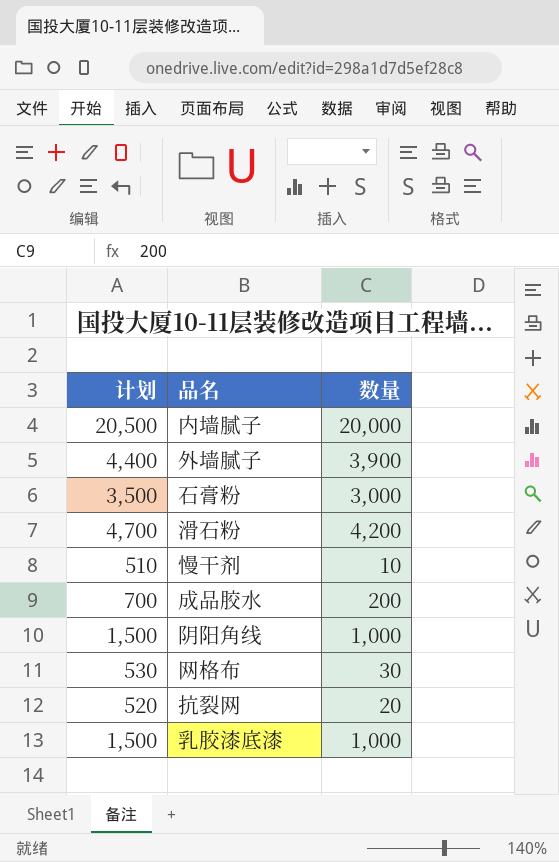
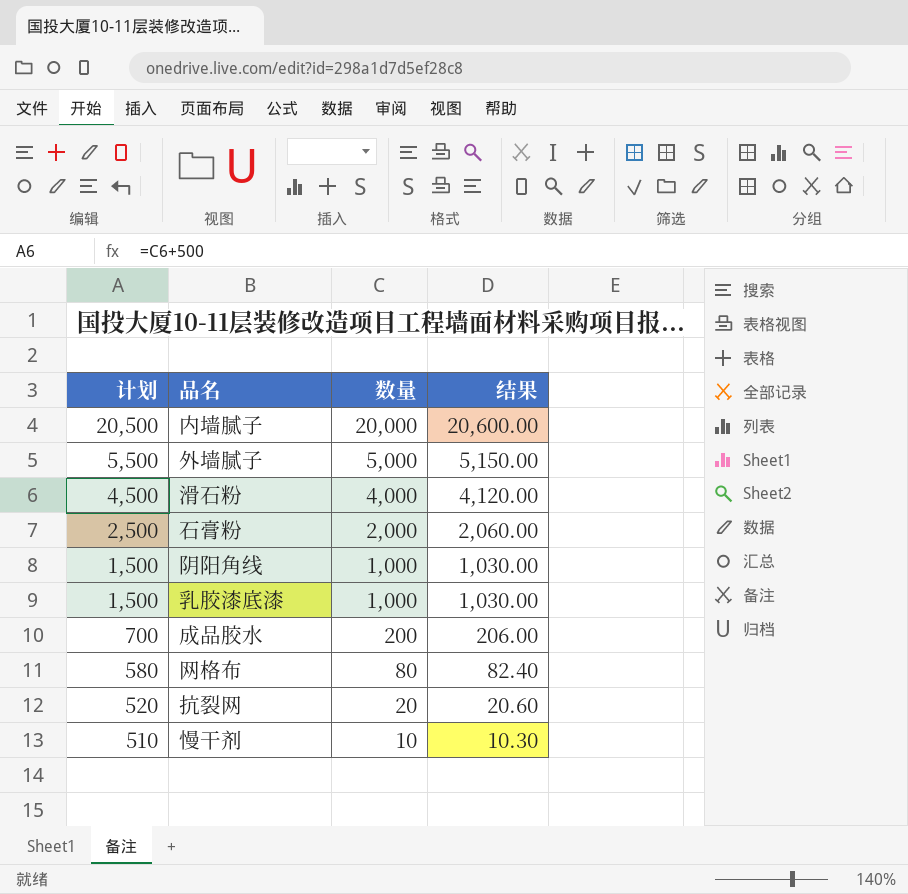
row order: none -> 计划 descending
column 结果 | formula: none -> [数量] * 1.03
外墙腻子 | 计划: 4,400 -> 5,500
外墙腻子 | 数量: 3,900 -> 5,000
滑石粉 | 计划: 4,700 -> 4,500
滑石粉 | 数量: 4,200 -> 4,000
石膏粉 | 计划: 3,500 -> 2,500
石膏粉 | 数量: 3,000 -> 2,000
网格布 | 计划: 530 -> 580
网格布 | 数量: 30 -> 80

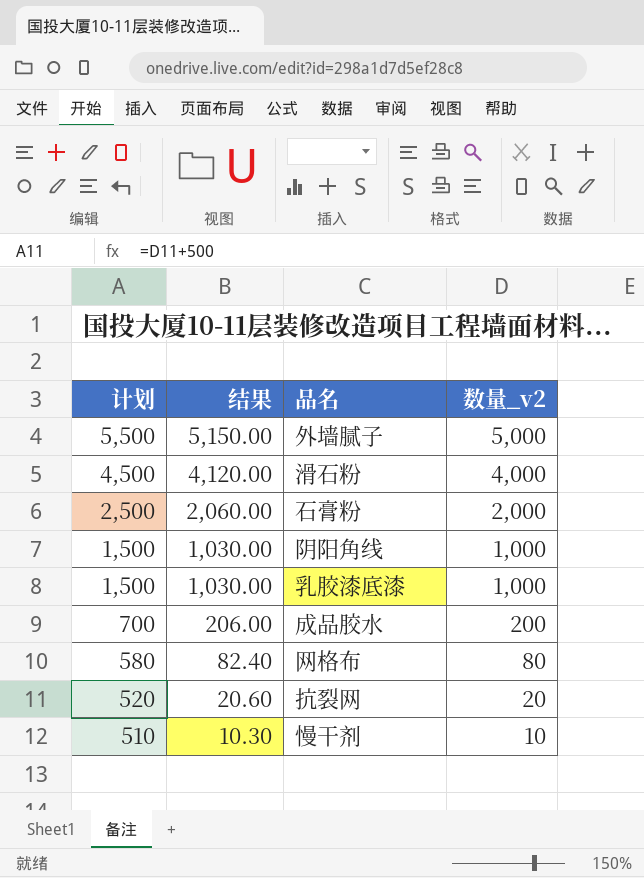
column 结果 | position: 4 -> 2
column name: 数量 -> 数量_v2
row 内墙腻子: 20,500 | 20,000 | 20,600.00 -> none

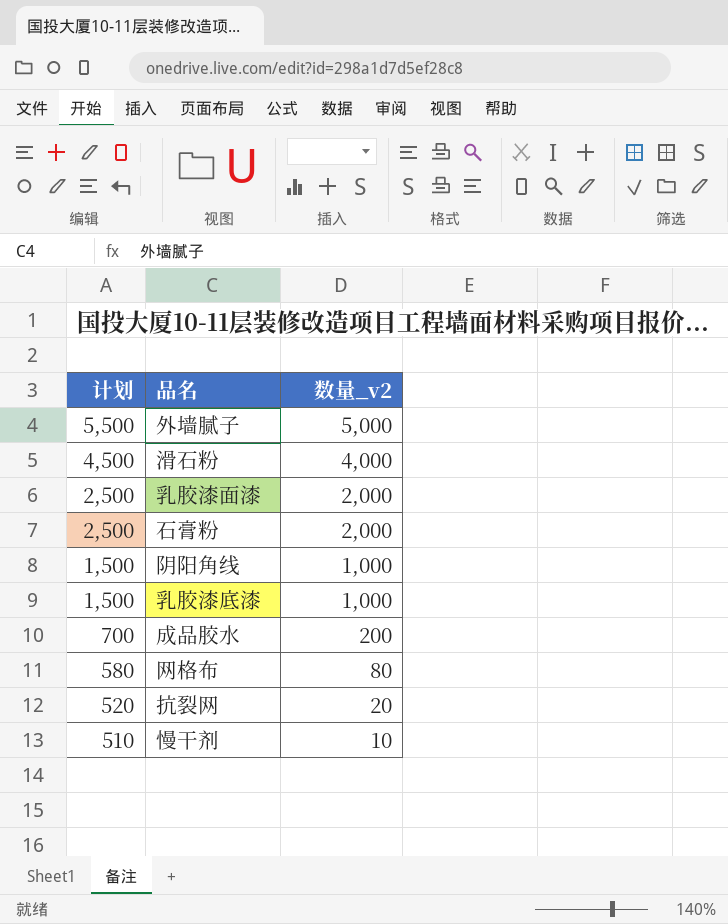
column 结果 | formula: [数量_v2] * 1.03 -> none
row 乳胶漆面漆: none -> 2,500 | 2,000

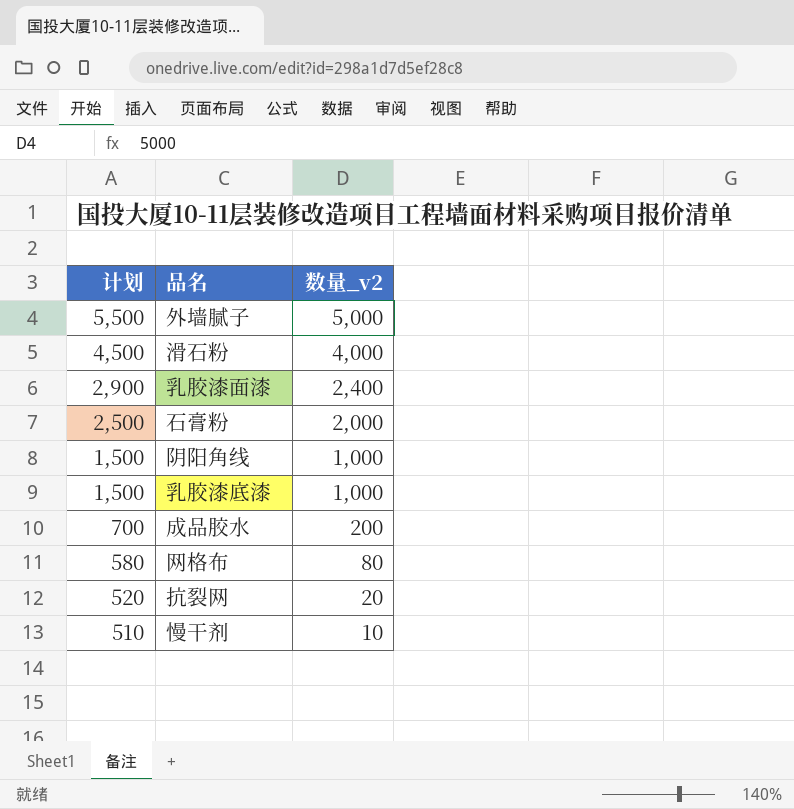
乳胶漆面漆 | 计划: 2,500 -> 2,900
乳胶漆面漆 | 数量_v2: 2,000 -> 2,400

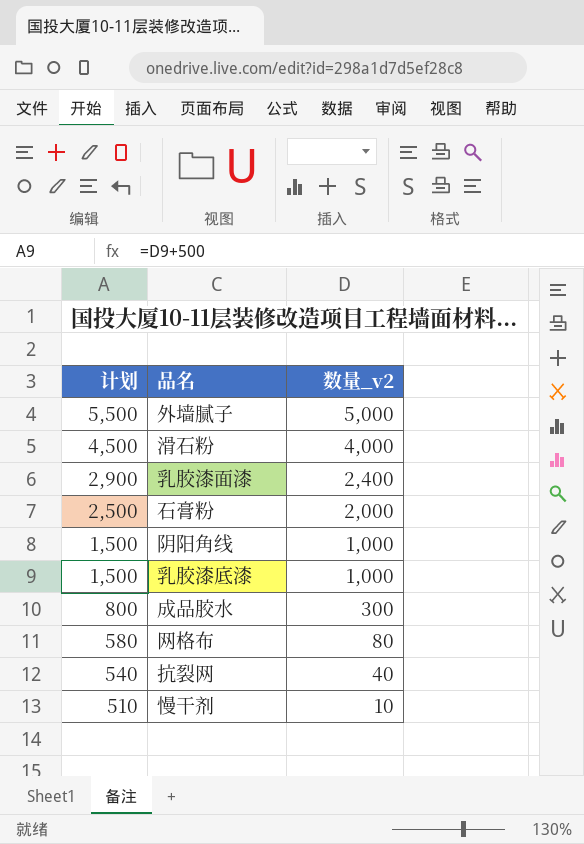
成品胶水 | 计划: 700 -> 800
成品胶水 | 数量_v2: 200 -> 300
抗裂网 | 计划: 520 -> 540
抗裂网 | 数量_v2: 20 -> 40

